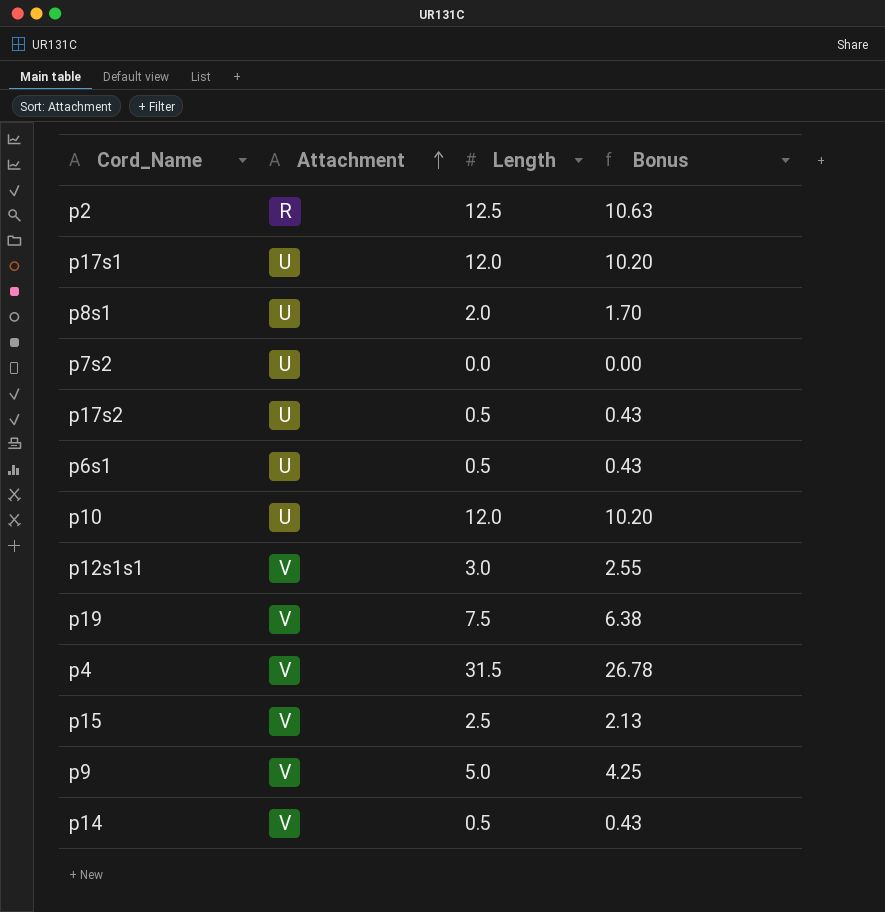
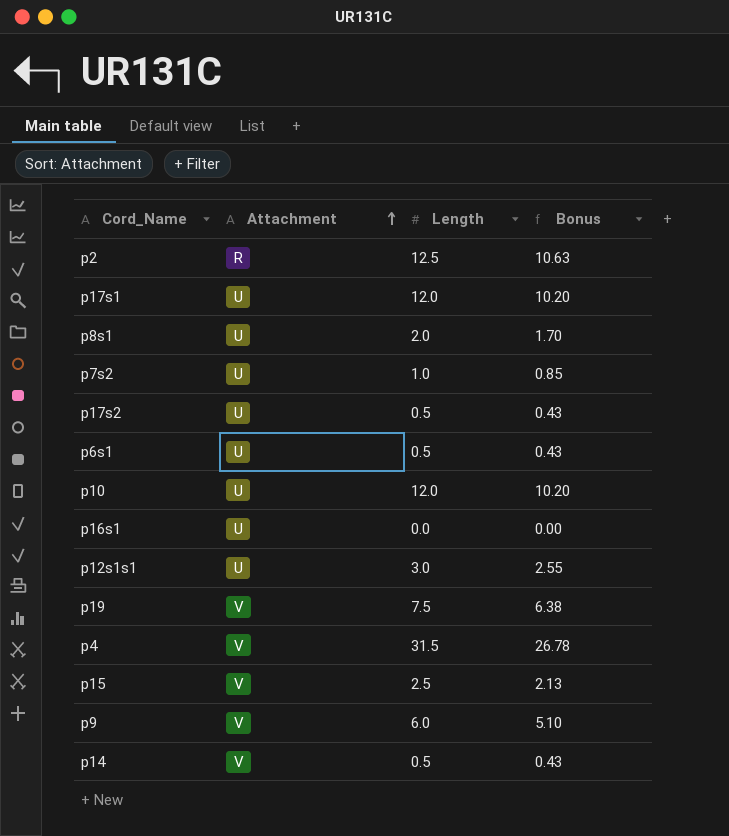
p7s2 | Length: 0.0 -> 1.0
p7s2 | Bonus: 0.00 -> 0.85
row p16s1: none -> U | 0.0 | 0.00
p12s1s1 | Attachment: V -> U
p9 | Length: 5.0 -> 6.0
p9 | Bonus: 4.25 -> 5.10

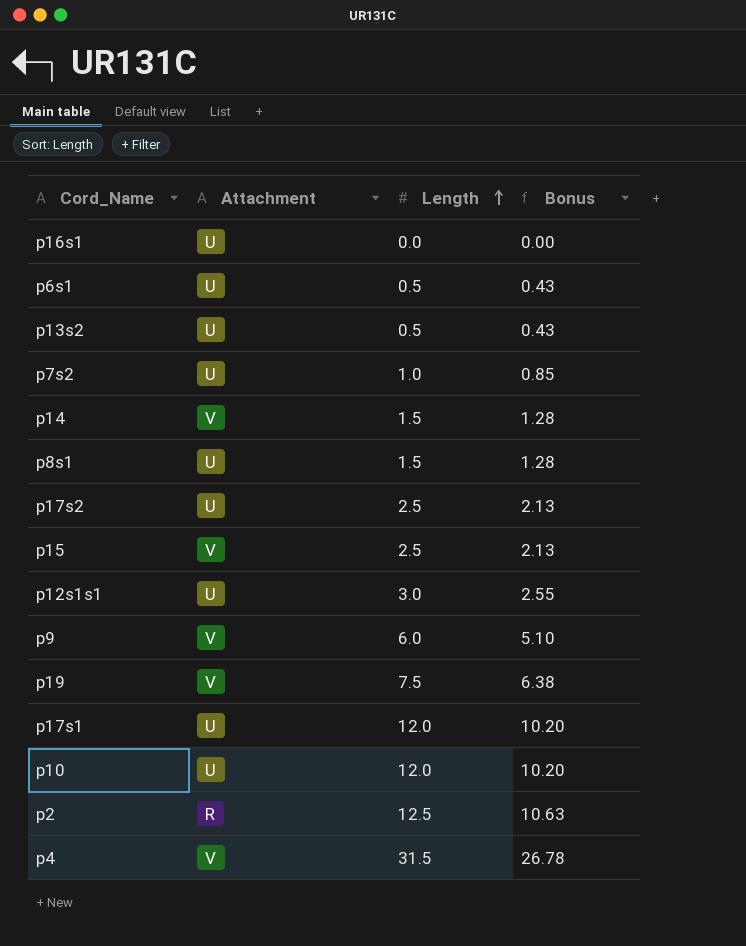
row order: Attachment ascending -> Length ascending
row p13s2: none -> U | 0.5 | 0.43
p14 | Length: 0.5 -> 1.5
p14 | Bonus: 0.43 -> 1.28
p8s1 | Length: 2.0 -> 1.5
p8s1 | Bonus: 1.70 -> 1.28
p17s2 | Length: 0.5 -> 2.5
p17s2 | Bonus: 0.43 -> 2.13

